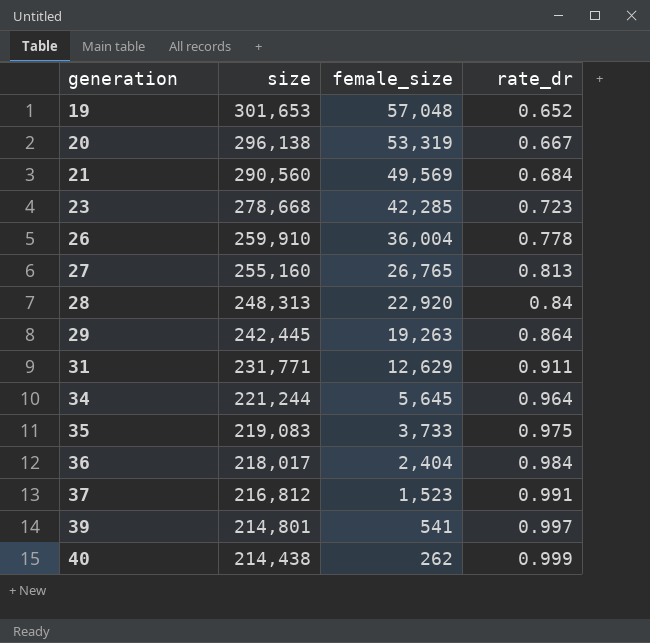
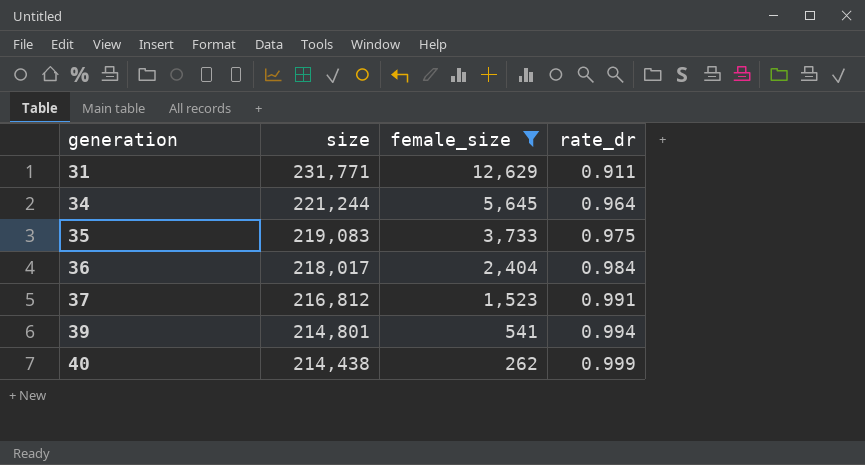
filter: none -> female_size <= 12,629
39 | rate_dr: 0.997 -> 0.994

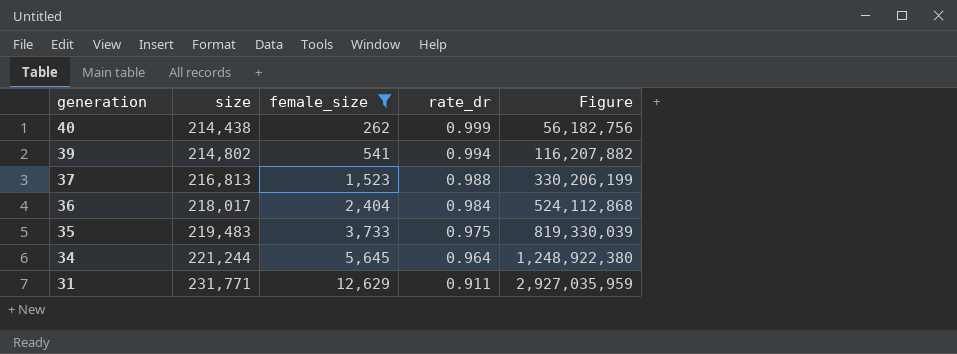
row order: generation ascending -> generation descending
column Figure | formula: none -> [size] * [female_size]
39 | size: 214,801 -> 214,802
37 | size: 216,812 -> 216,813
37 | rate_dr: 0.991 -> 0.988
35 | size: 219,083 -> 219,483

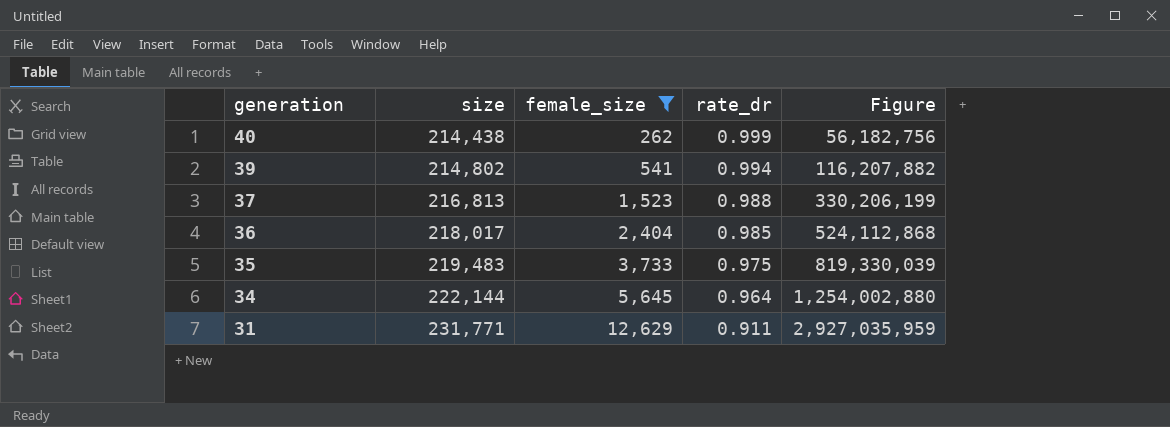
36 | rate_dr: 0.984 -> 0.985
34 | size: 221,244 -> 222,144
34 | Figure: 1,248,922,380 -> 1,254,002,880

